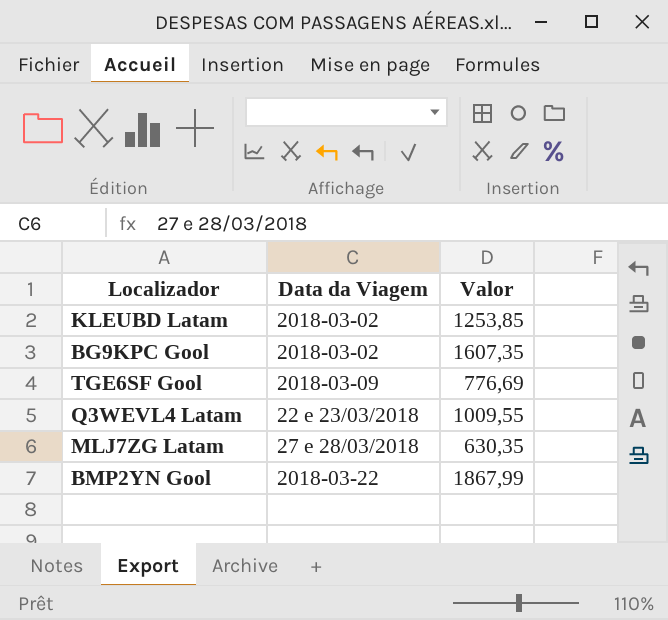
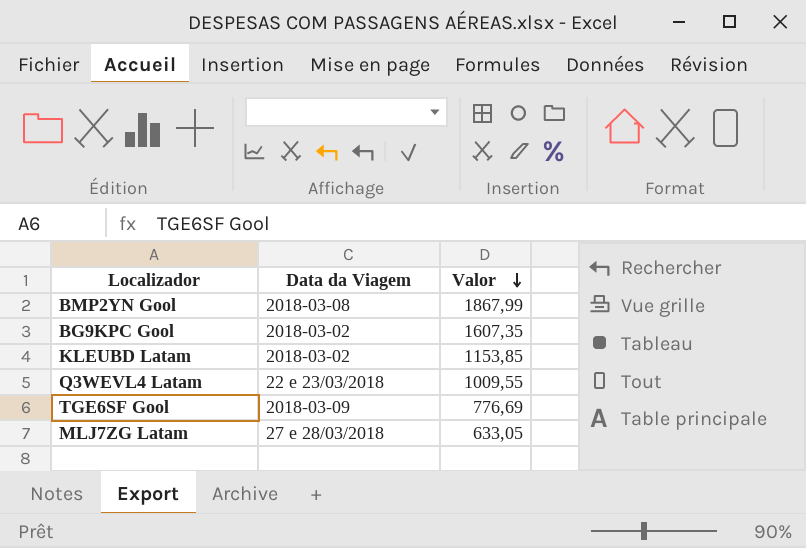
row order: none -> Valor descending
BMP2YN Gool | Data da Viagem: 2018-03-22 -> 2018-03-08
KLEUBD Latam | Valor: 1253,85 -> 1153,85
MLJ7ZG Latam | Valor: 630,35 -> 633,05

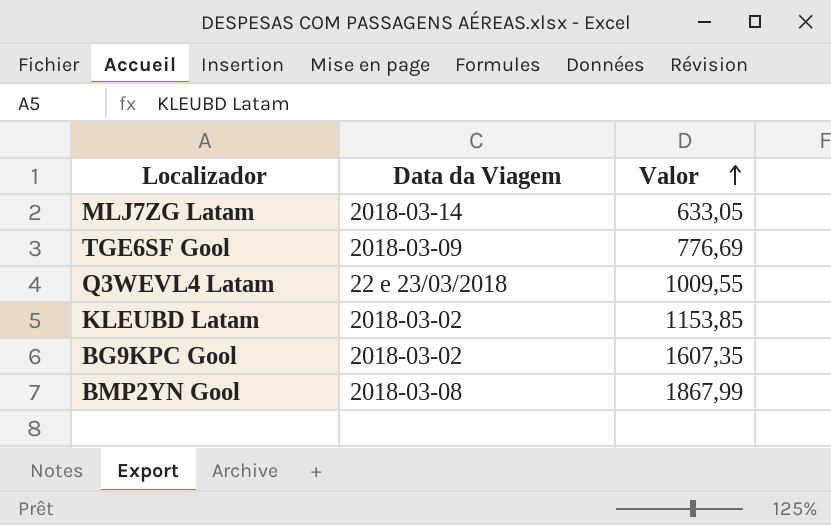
row order: Valor descending -> Valor ascending
MLJ7ZG Latam | Data da Viagem: 27 e 28/03/2018 -> 2018-03-14

